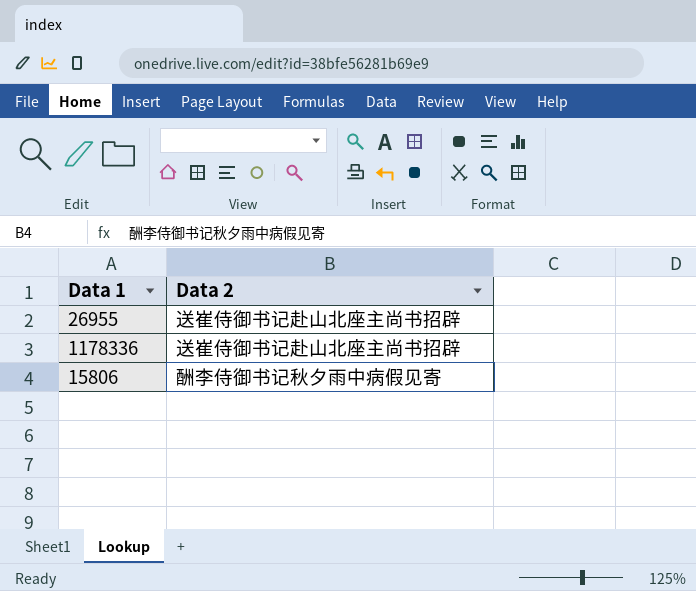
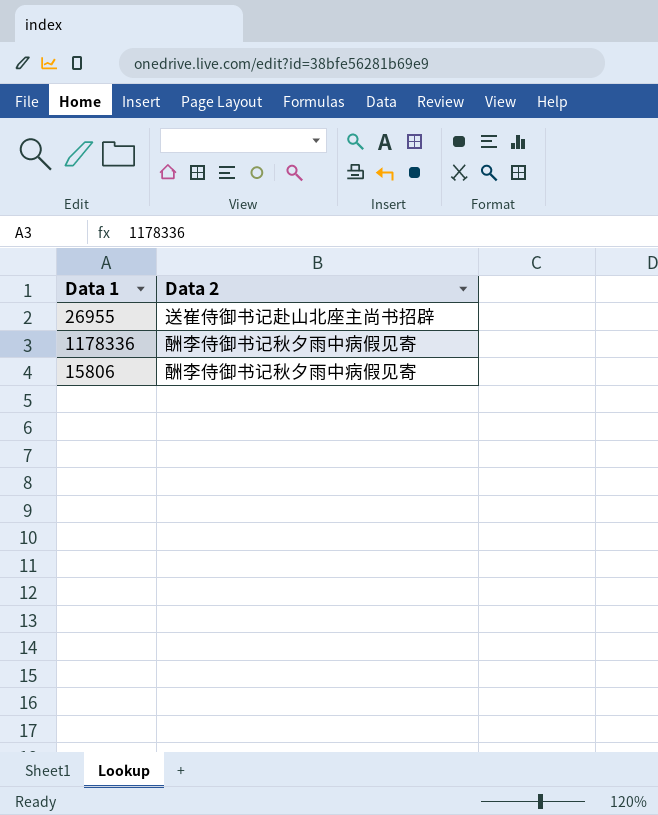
1178336 | Data 2: 送崔侍御书记赴山北座主尚书招辟 -> 酬李侍御书记秋夕雨中病假见寄

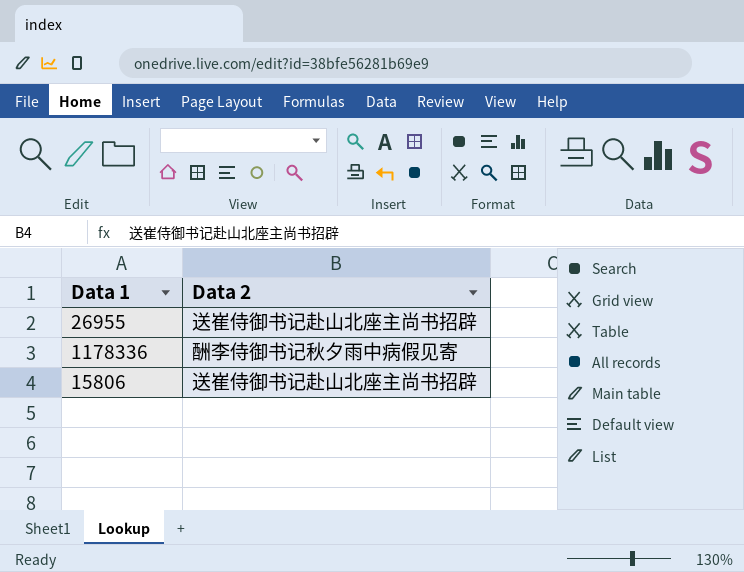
15806 | Data 2: 酬李侍御书记秋夕雨中病假见寄 -> 送崔侍御书记赴山北座主尚书招辟

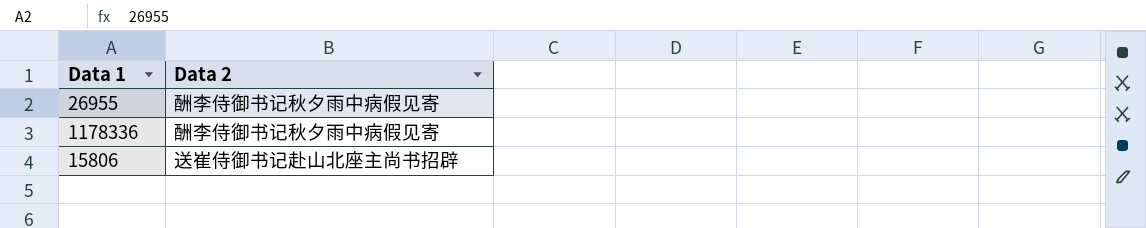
26955 | Data 2: 送崔侍御书记赴山北座主尚书招辟 -> 酬李侍御书记秋夕雨中病假见寄

